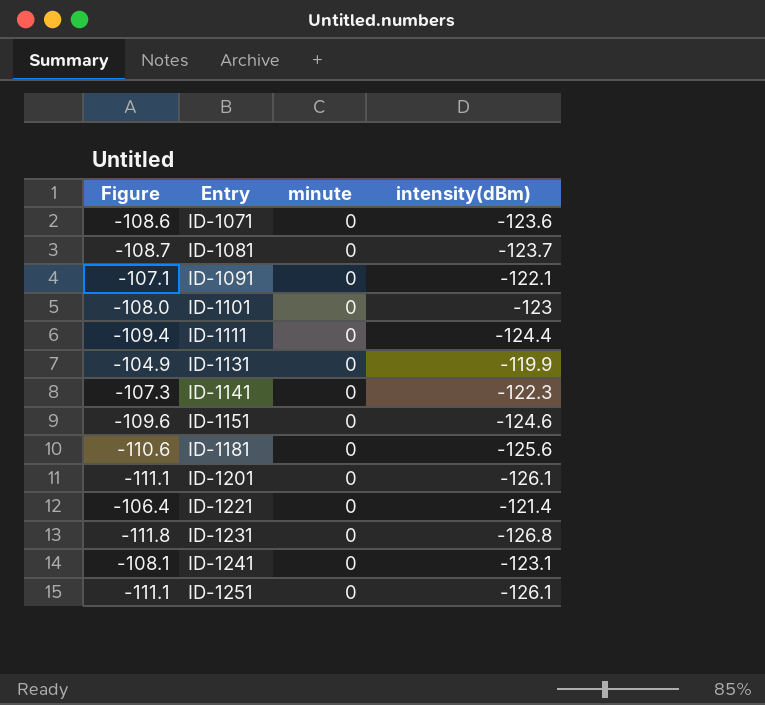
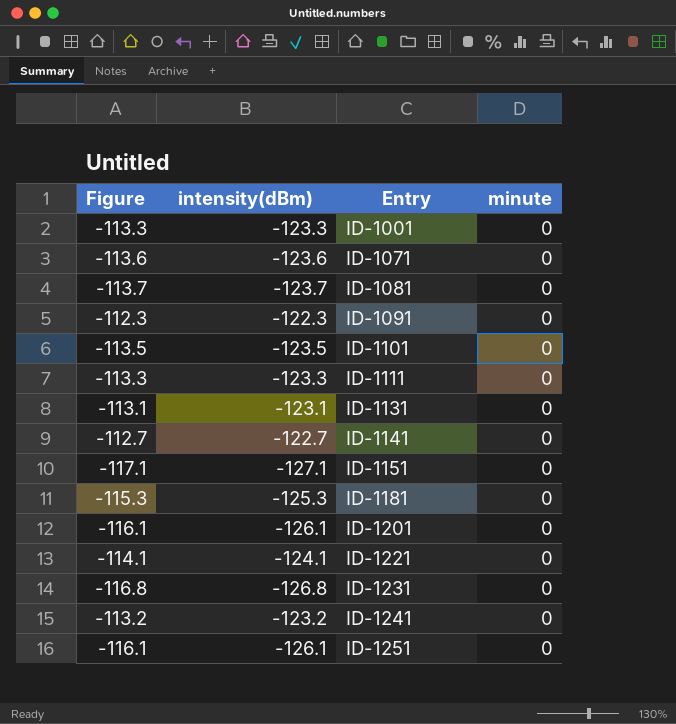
column Figure | formula: [intensity(dBm)] + 15 -> [intensity(dBm)] + 10
column intensity(dBm) | position: 4 -> 2
row ID-1001: none -> -113.3 | -123.3 | 0
ID-1091 | intensity(dBm): -122.1 -> -122.3
ID-1101 | intensity(dBm): -123 -> -123.5
ID-1111 | intensity(dBm): -124.4 -> -123.3
ID-1131 | intensity(dBm): -119.9 -> -123.1
ID-1141 | intensity(dBm): -122.3 -> -122.7
ID-1151 | intensity(dBm): -124.6 -> -127.1
ID-1181 | intensity(dBm): -125.6 -> -125.3
ID-1221 | intensity(dBm): -121.4 -> -124.1
ID-1241 | intensity(dBm): -123.1 -> -123.2

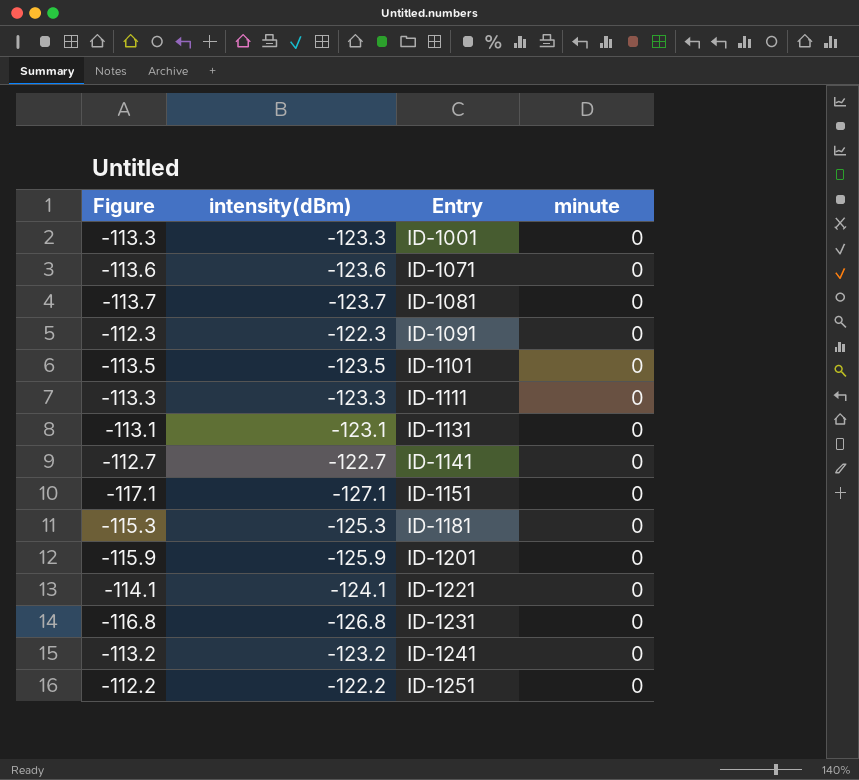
ID-1201 | Figure: -116.1 -> -115.9
ID-1201 | intensity(dBm): -126.1 -> -125.9
ID-1251 | Figure: -116.1 -> -112.2
ID-1251 | intensity(dBm): -126.1 -> -122.2

